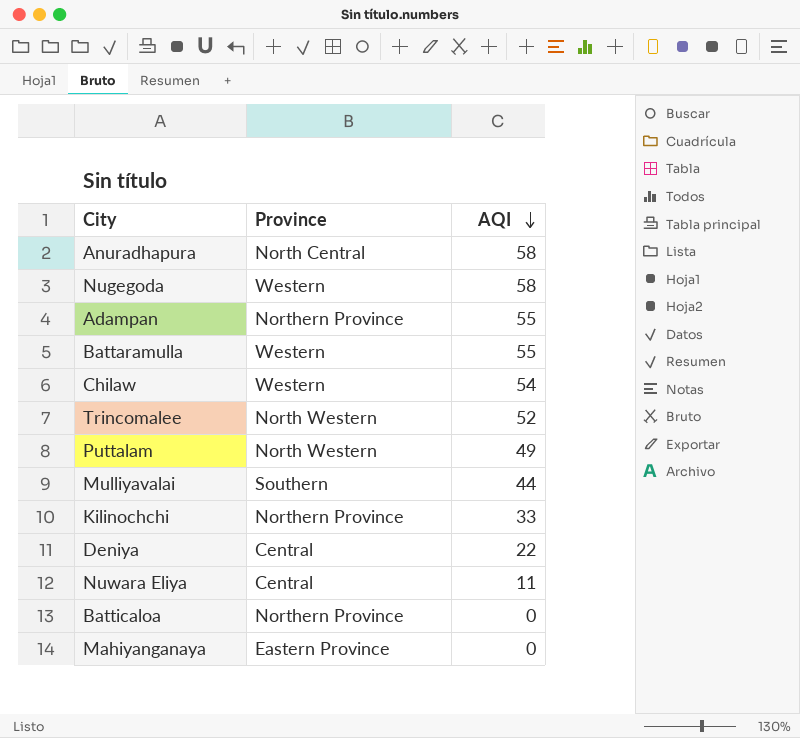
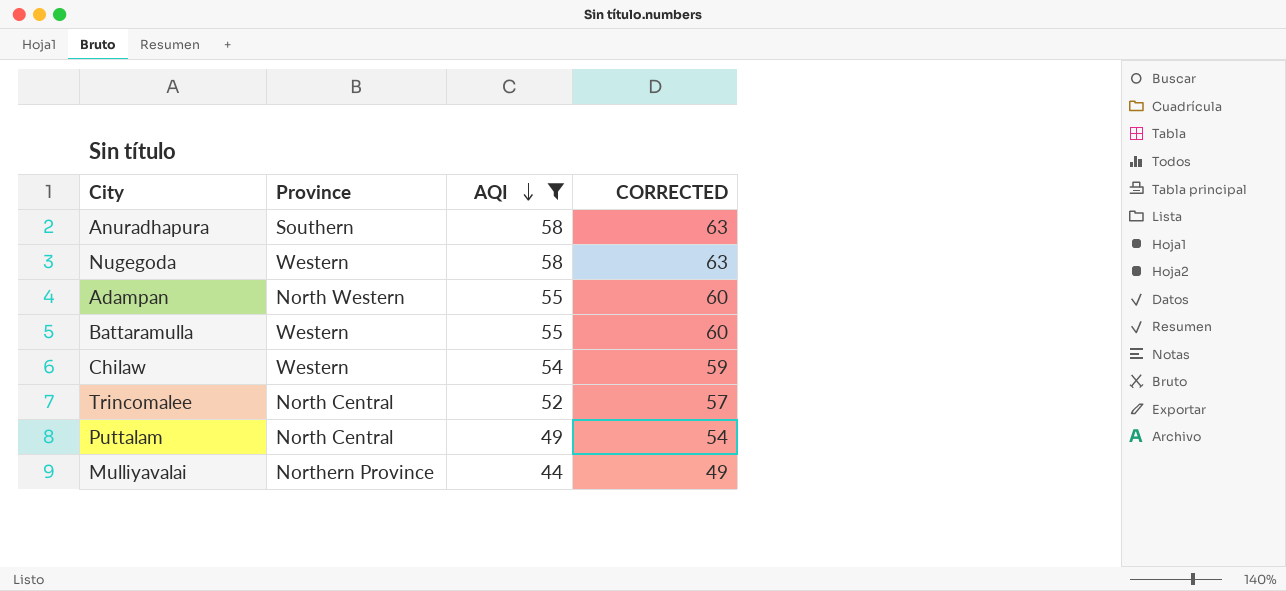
filter: none -> AQI >= 44
column CORRECTED | formula: none -> [AQI] + 5
Anuradhapura | Province: North Central -> Southern
Adampan | Province: Northern Province -> North Western
Trincomalee | Province: North Western -> North Central
Puttalam | Province: North Western -> North Central
Mulliyavalai | Province: Southern -> Northern Province

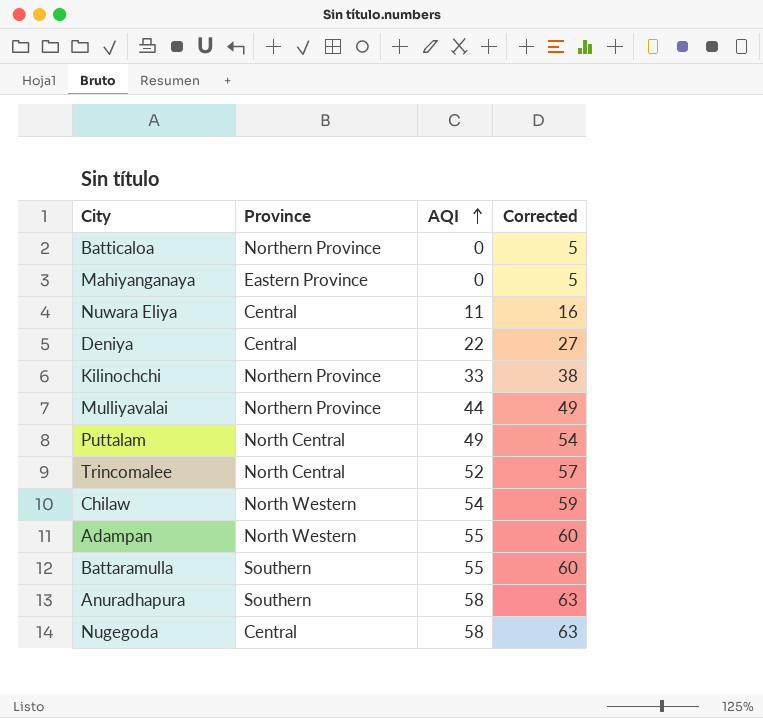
filter: AQI >= 44 -> none
row order: AQI descending -> AQI ascending
column name: CORRECTED -> Corrected
Chilaw | Province: Western -> North Western
Battaramulla | Province: Western -> Southern
Nugegoda | Province: Western -> Central

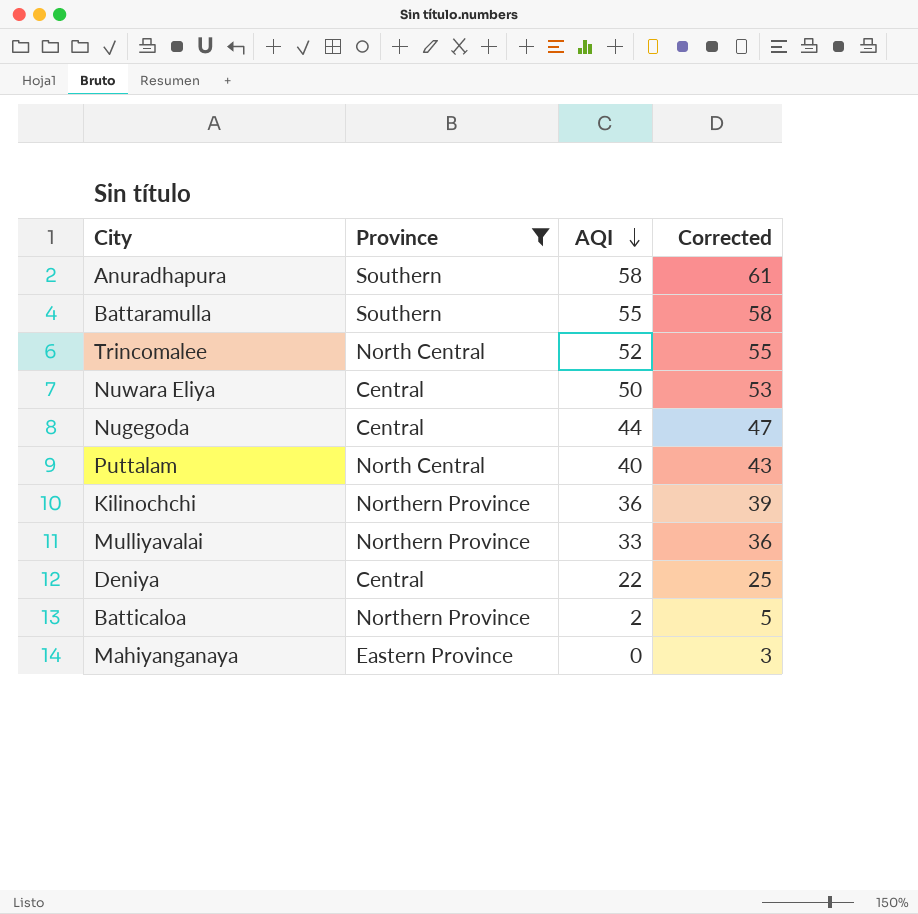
filter: none -> Province != North Western
row order: AQI ascending -> AQI descending
column Corrected | formula: [AQI] + 5 -> [AQI] + 3
Nuwara Eliya | AQI: 11 -> 50
Nugegoda | AQI: 58 -> 44
Puttalam | AQI: 49 -> 40
Kilinochchi | AQI: 33 -> 36
Mulliyavalai | AQI: 44 -> 33
Batticaloa | AQI: 0 -> 2

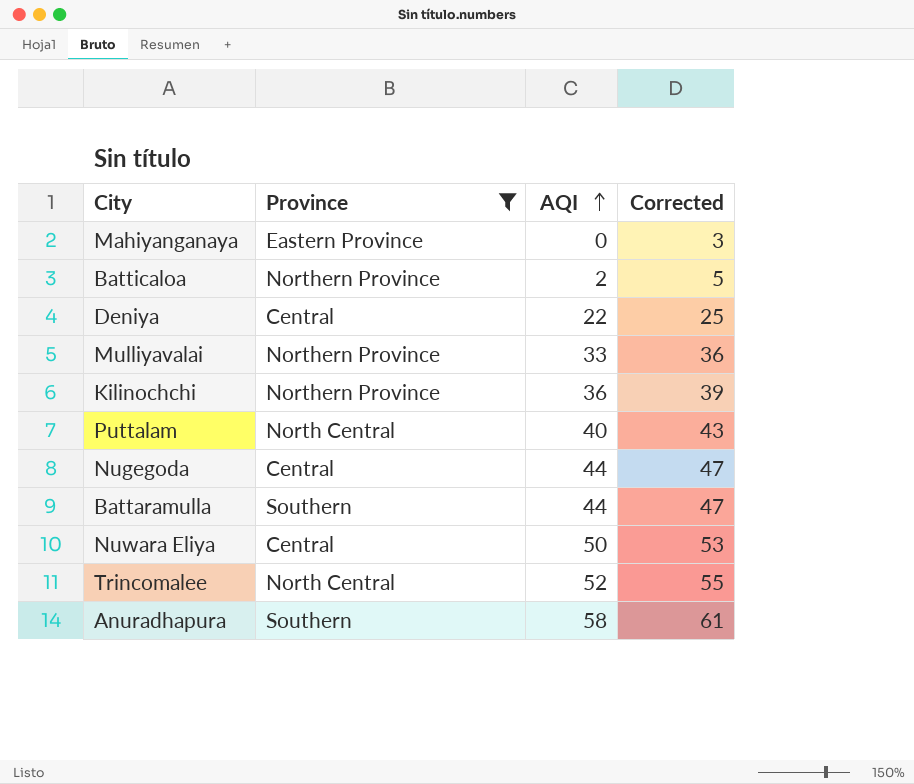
row order: AQI descending -> AQI ascending
Battaramulla | AQI: 55 -> 44
Battaramulla | Corrected: 58 -> 47

